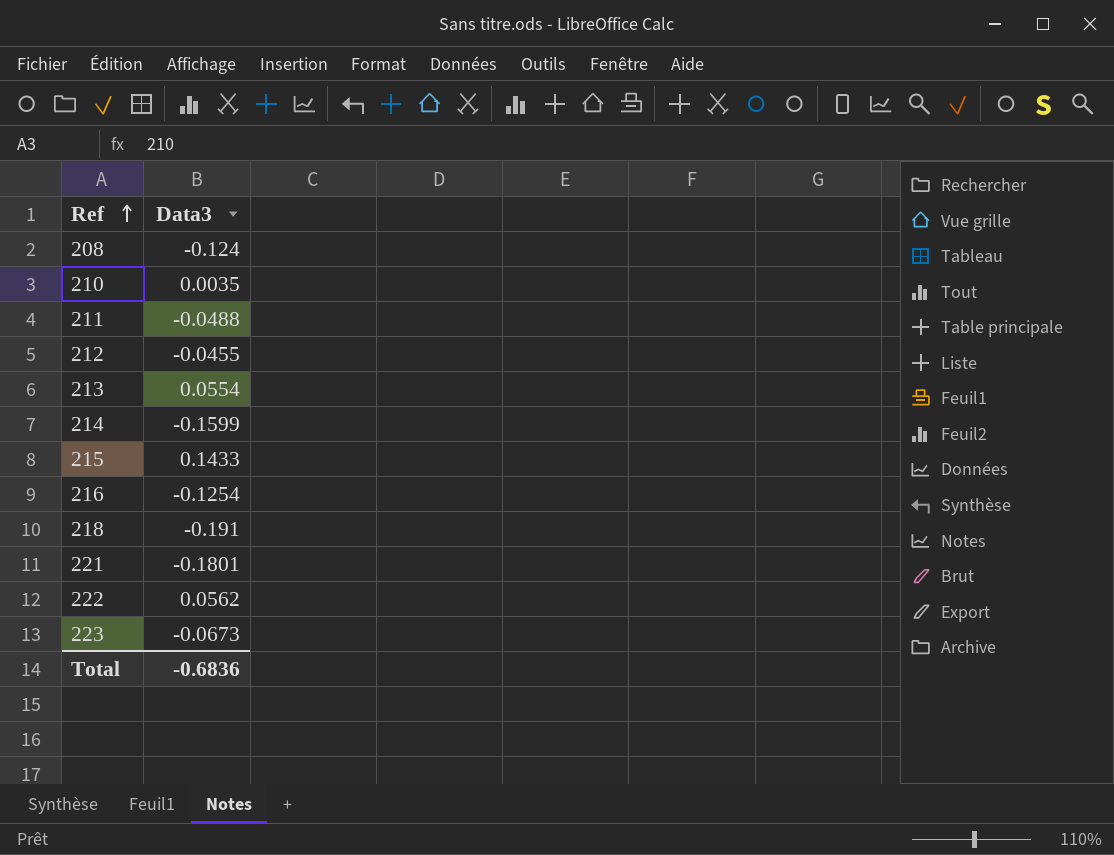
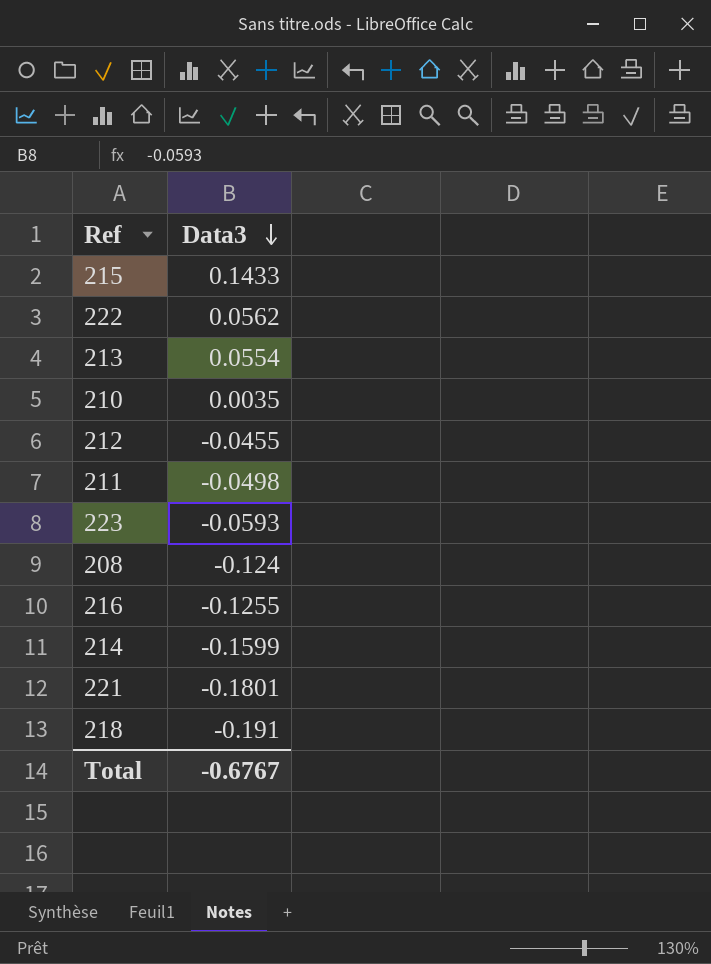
row order: Ref ascending -> Data3 descending
211 | Data3: -0.0488 -> -0.0498
223 | Data3: -0.0673 -> -0.0593
216 | Data3: -0.1254 -> -0.1255
Total | Data3: -0.6836 -> -0.6767

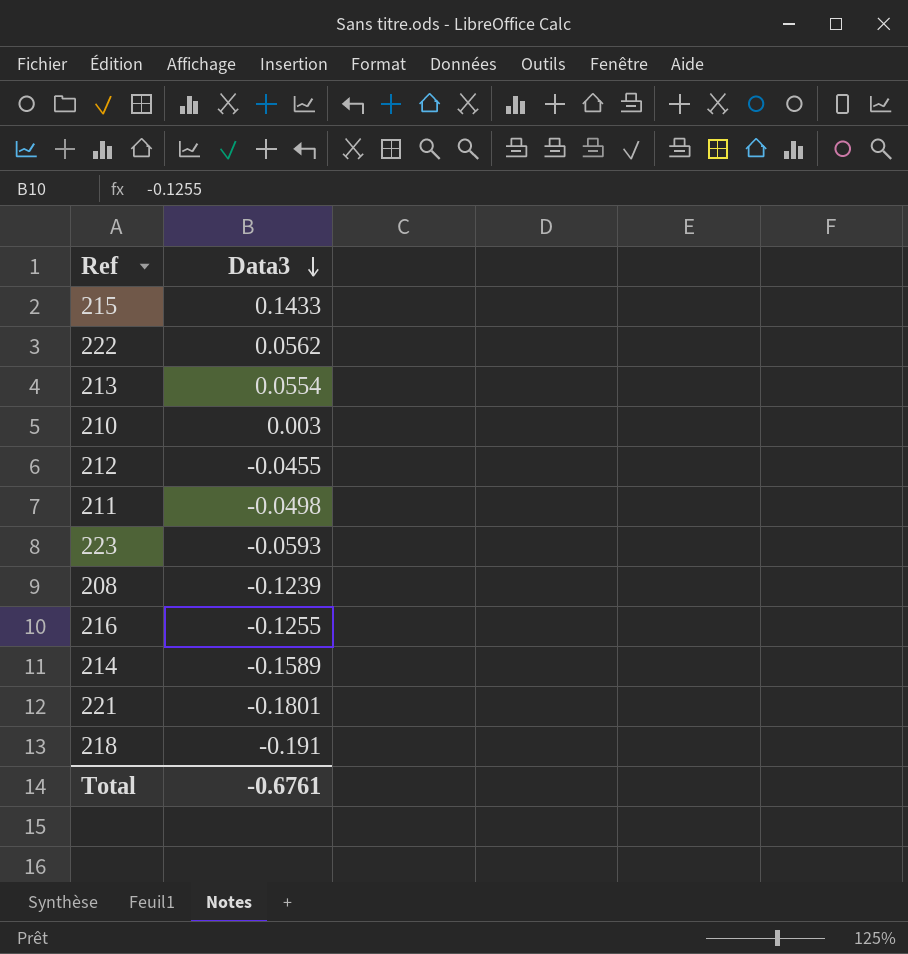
210 | Data3: 0.0035 -> 0.003
208 | Data3: -0.124 -> -0.1239
214 | Data3: -0.1599 -> -0.1589
Total | Data3: -0.6767 -> -0.6761

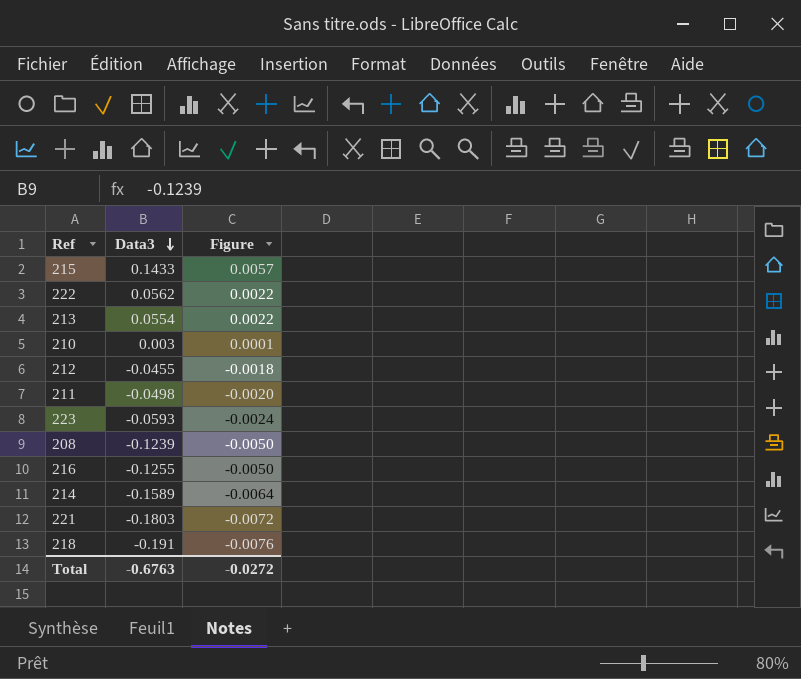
column Figure | formula: none -> [Data3] * 0.04
221 | Data3: -0.1801 -> -0.1803
Total | Data3: -0.6761 -> -0.6763

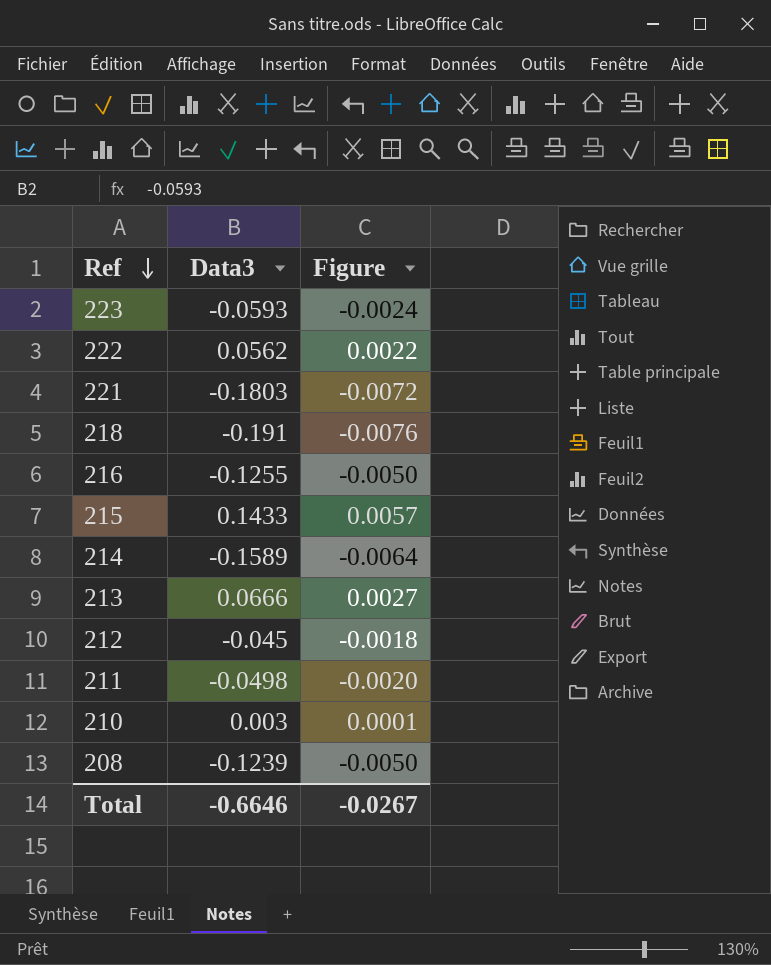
row order: Data3 descending -> Ref descending
213 | Data3: 0.0554 -> 0.0666
213 | Figure: 0.0022 -> 0.0027
212 | Data3: -0.0455 -> -0.045
Total | Data3: -0.6763 -> -0.6646
Total | Figure: -0.0272 -> -0.0267

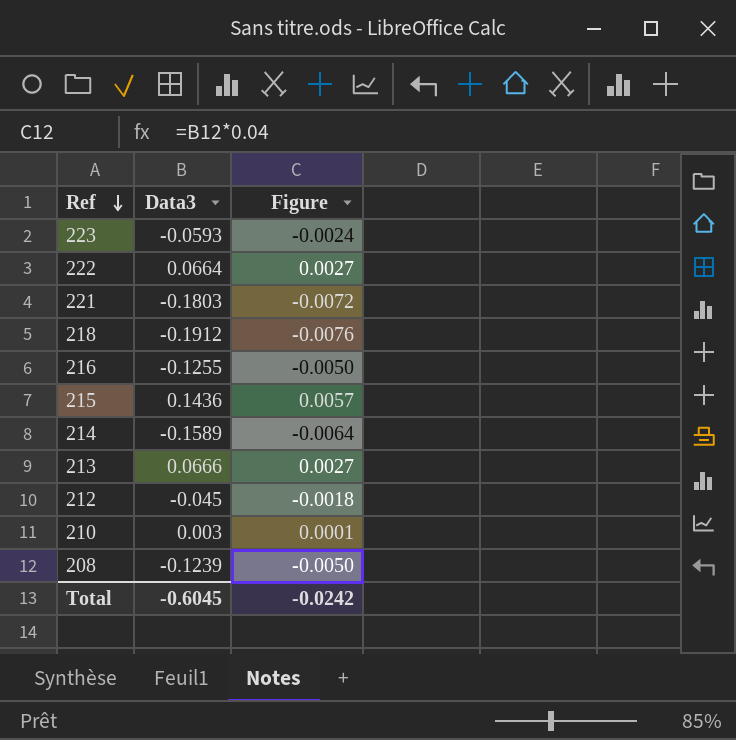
row 211: -0.0498 | -0.0020 -> none
222 | Data3: 0.0562 -> 0.0664
222 | Figure: 0.0022 -> 0.0027
218 | Data3: -0.191 -> -0.1912
215 | Data3: 0.1433 -> 0.1436
Total | Data3: -0.6646 -> -0.6045
Total | Figure: -0.0267 -> -0.0242

